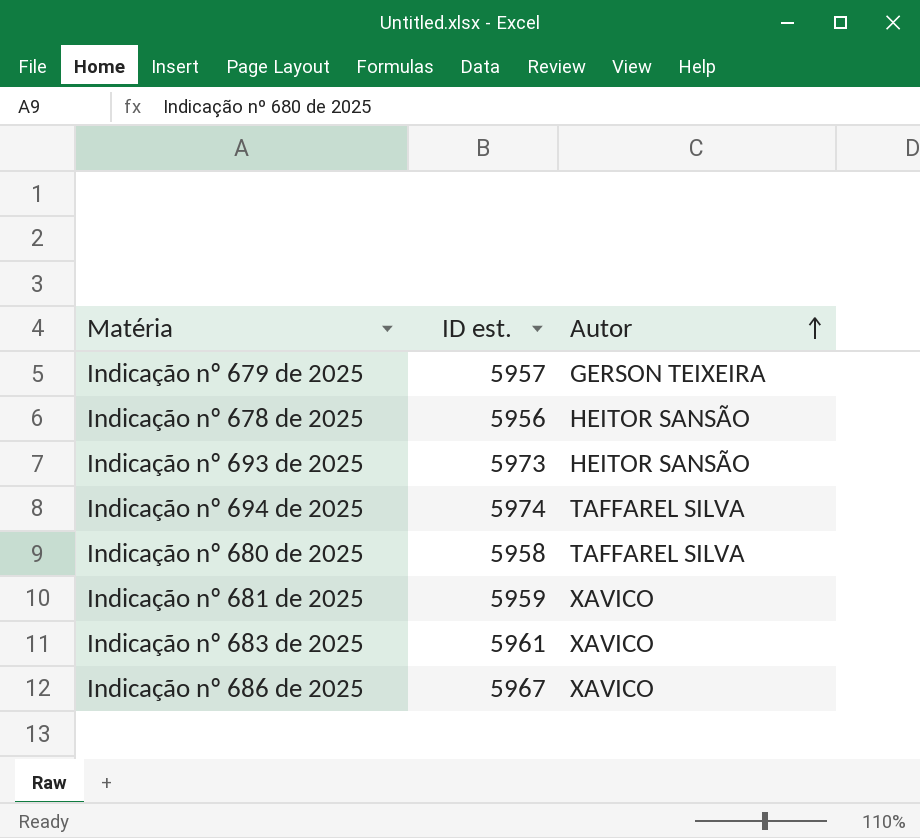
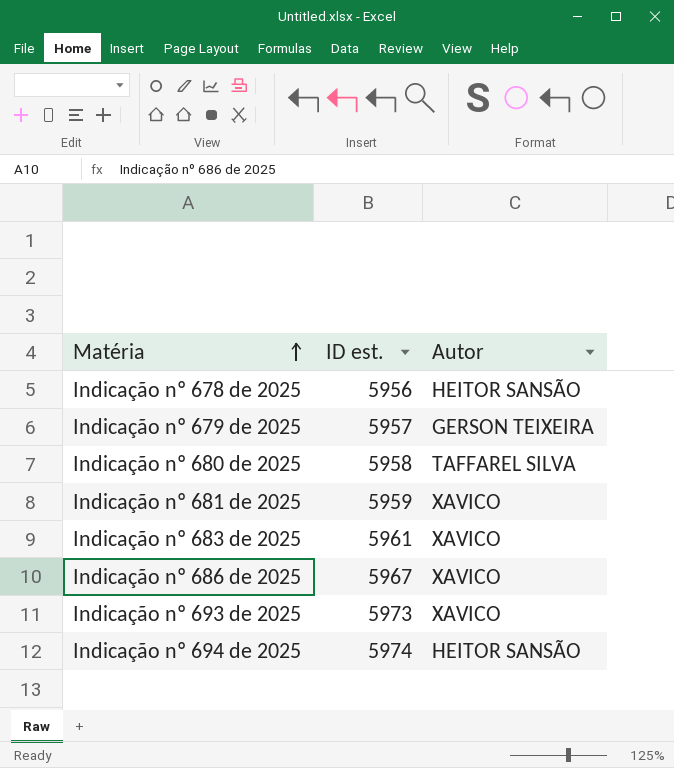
row order: Autor ascending -> Matéria ascending
Indicação nº 693 de 2025 | Autor: HEITOR SANSÃO -> XAVICO
Indicação nº 694 de 2025 | Autor: TAFFAREL SILVA -> HEITOR SANSÃO

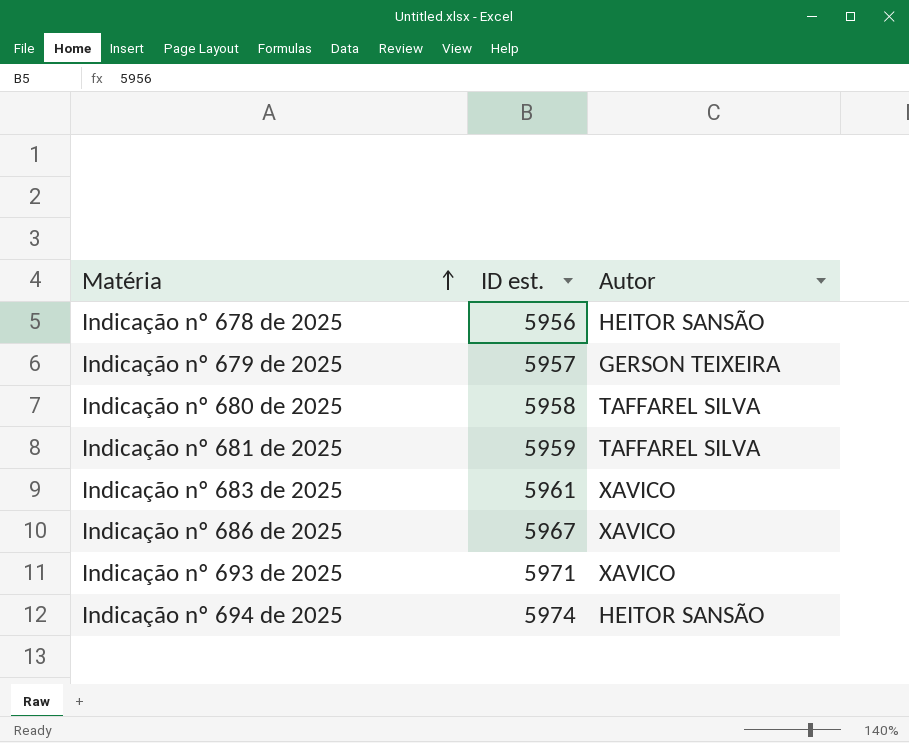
Indicação nº 681 de 2025 | Autor: XAVICO -> TAFFAREL SILVA
Indicação nº 693 de 2025 | ID est.: 5973 -> 5971

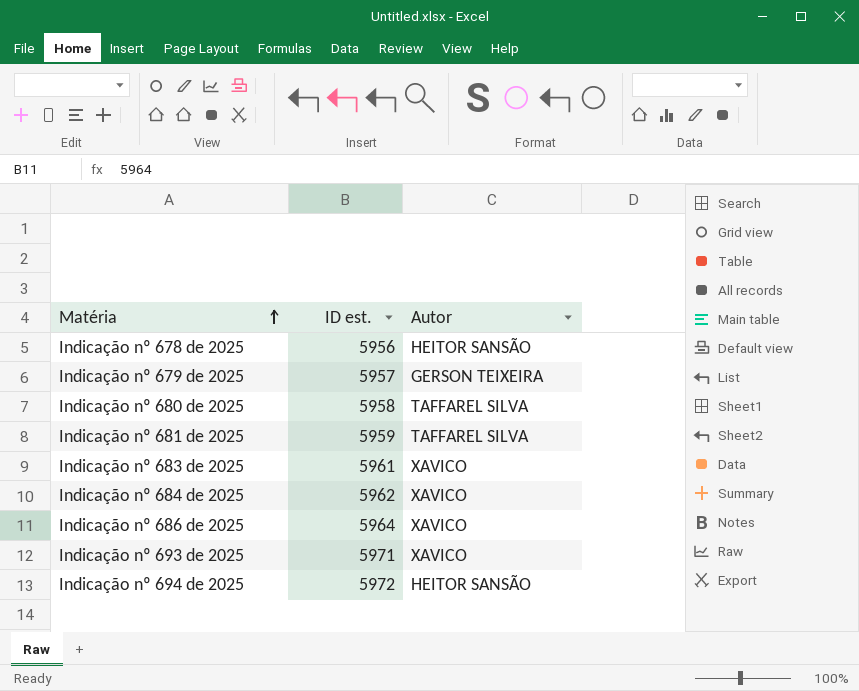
row Indicação nº 684 de 2025: none -> 5962 | XAVICO
Indicação nº 686 de 2025 | ID est.: 5967 -> 5964
Indicação nº 694 de 2025 | ID est.: 5974 -> 5972

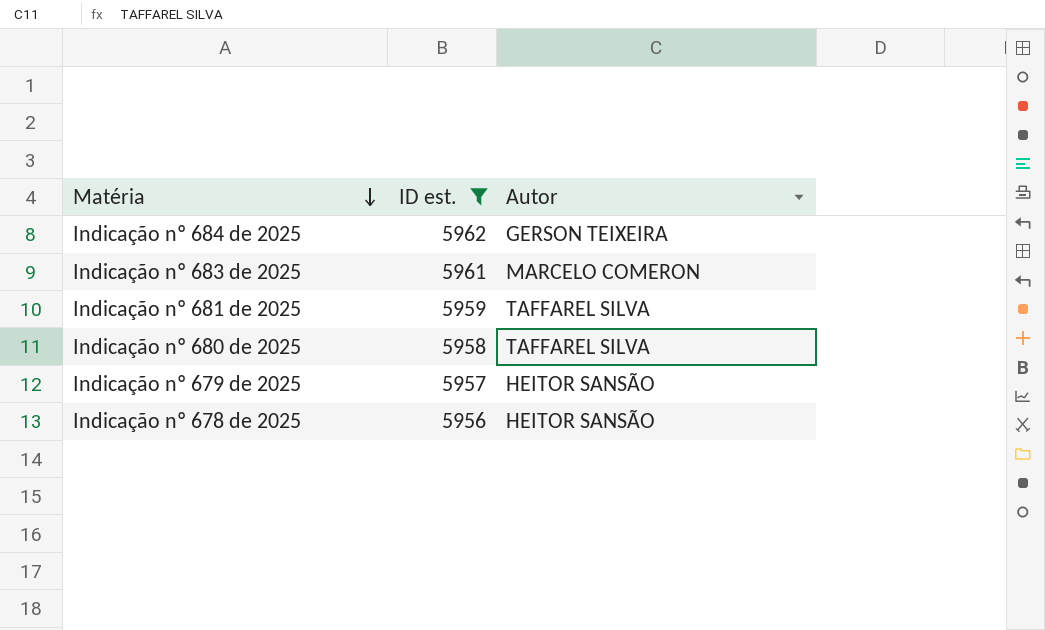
filter: none -> ID est. <= 5962
row order: Matéria ascending -> Matéria descending
Indicação nº 684 de 2025 | Autor: XAVICO -> GERSON TEIXEIRA
Indicação nº 683 de 2025 | Autor: XAVICO -> MARCELO COMERON
Indicação nº 679 de 2025 | Autor: GERSON TEIXEIRA -> HEITOR SANSÃO

